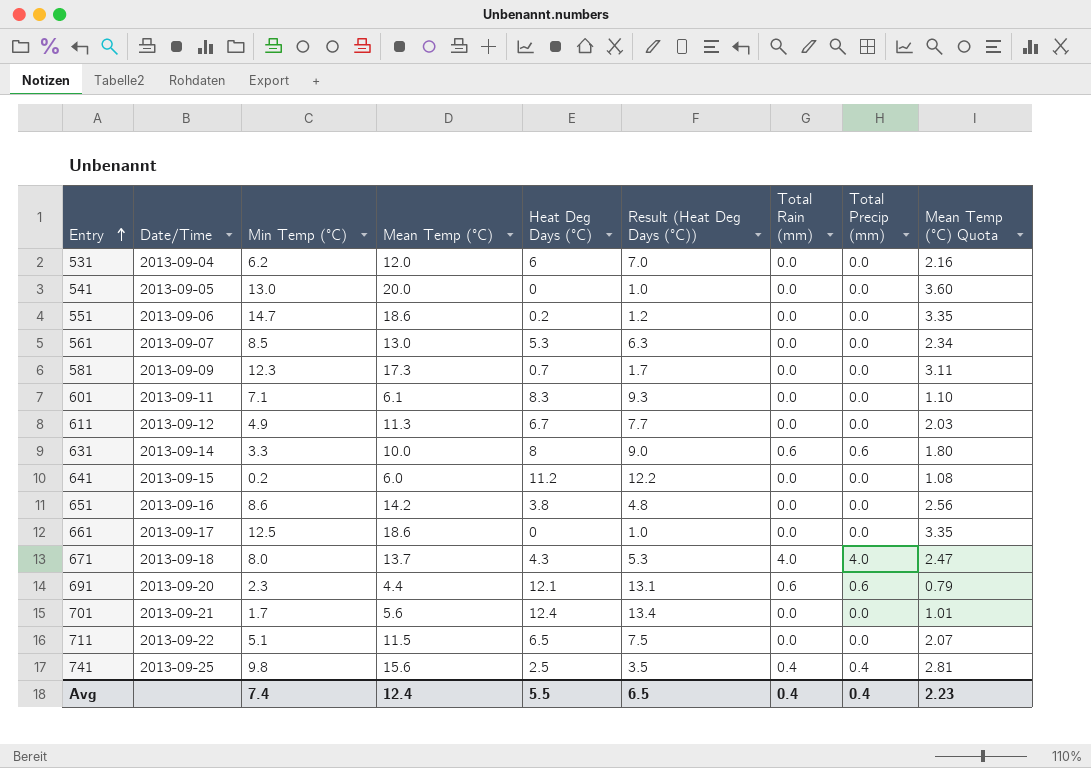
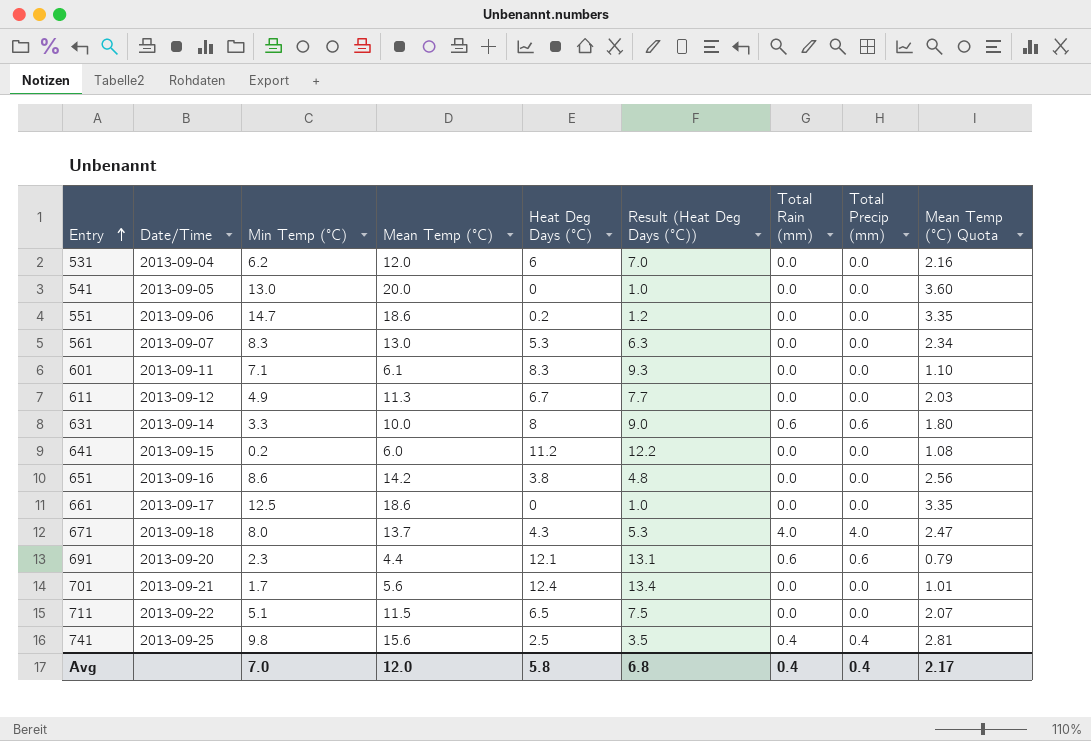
row 581: 2013-09-09 | 12.3 | 17.3 | 0.7 | 1.7 | 0.0 | 0.0 | 3.11 -> none
561 | Min Temp (°C): 8.5 -> 8.3
Avg | Min Temp (°C): 7.4 -> 7.0
Avg | Mean Temp (°C): 12.4 -> 12.0
Avg | Heat Deg Days (°C): 5.5 -> 5.8
Avg | Result (Heat Deg Days (°C)): 6.5 -> 6.8
Avg | Mean Temp (°C) Quota: 2.23 -> 2.17

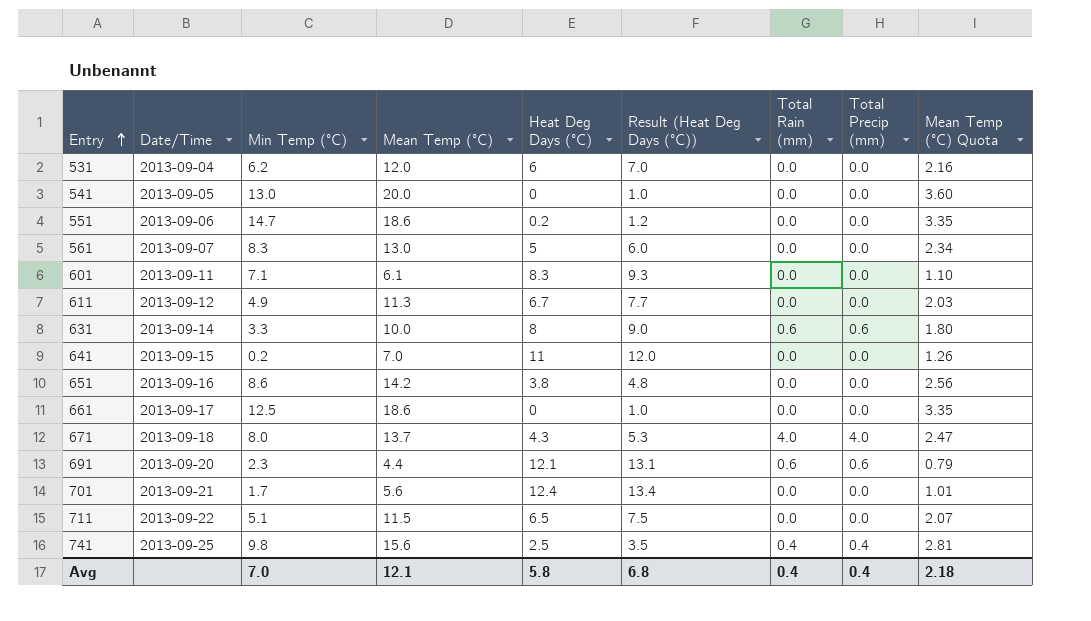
561 | Heat Deg Days (°C): 5.3 -> 5
561 | Result (Heat Deg Days (°C)): 6.3 -> 6.0
641 | Mean Temp (°C): 6.0 -> 7.0
641 | Heat Deg Days (°C): 11.2 -> 11
641 | Result (Heat Deg Days (°C)): 12.2 -> 12.0
641 | Mean Temp (°C) Quota: 1.08 -> 1.26
Avg | Mean Temp (°C): 12.0 -> 12.1
Avg | Mean Temp (°C) Quota: 2.17 -> 2.18

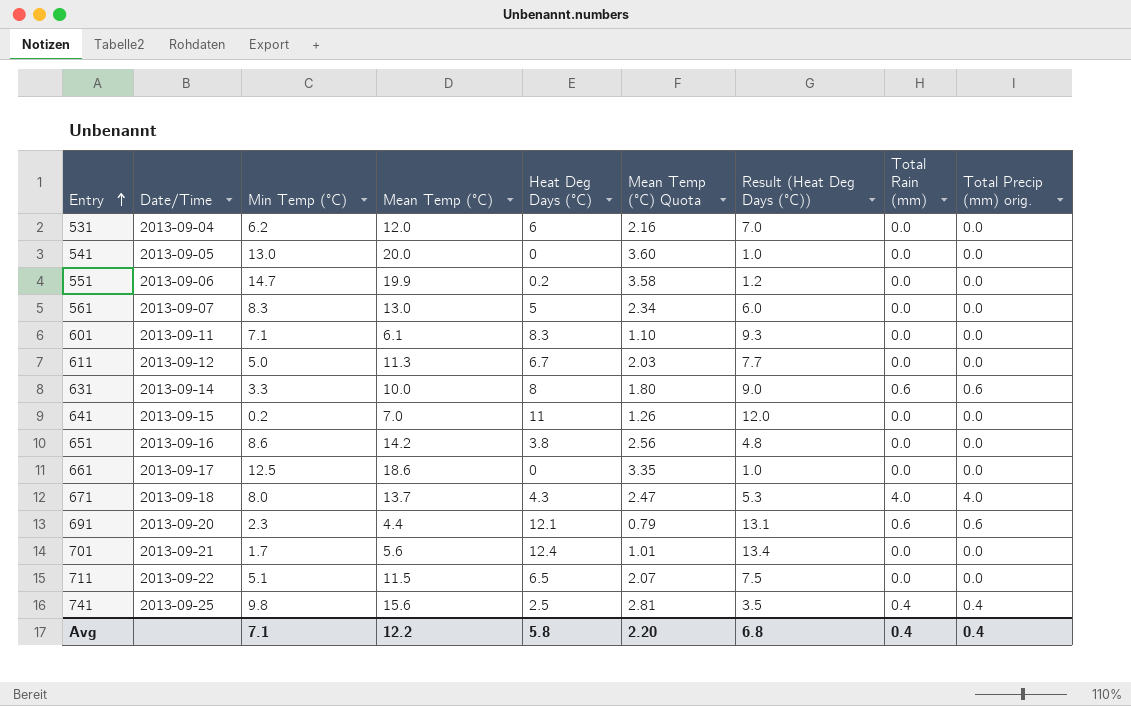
column Mean Temp (°C) Quota | position: 9 -> 6
column name: Total Precip (mm) -> Total Precip (mm) orig.
551 | Mean Temp (°C): 18.6 -> 19.9
551 | Mean Temp (°C) Quota: 3.35 -> 3.58
611 | Min Temp (°C): 4.9 -> 5.0
Avg | Min Temp (°C): 7.0 -> 7.1
Avg | Mean Temp (°C): 12.1 -> 12.2
Avg | Mean Temp (°C) Quota: 2.18 -> 2.20

